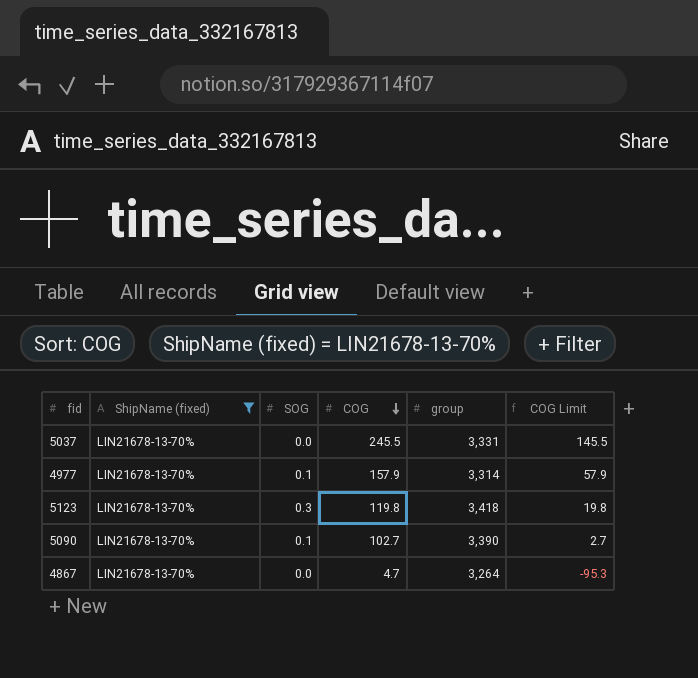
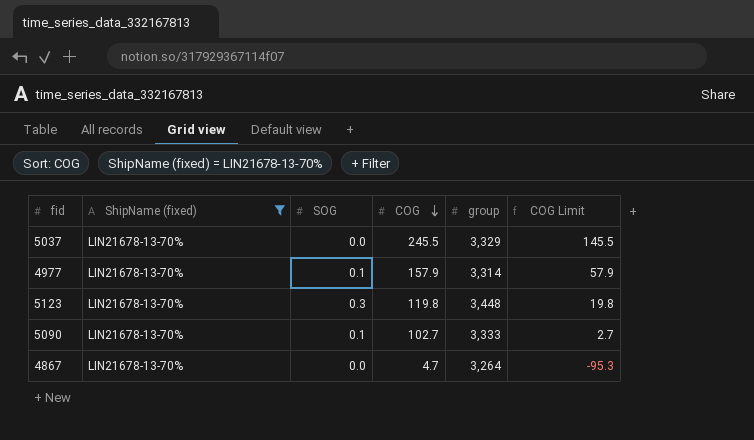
5037 | group: 3,331 -> 3,329
5123 | group: 3,418 -> 3,448
5090 | group: 3,390 -> 3,333

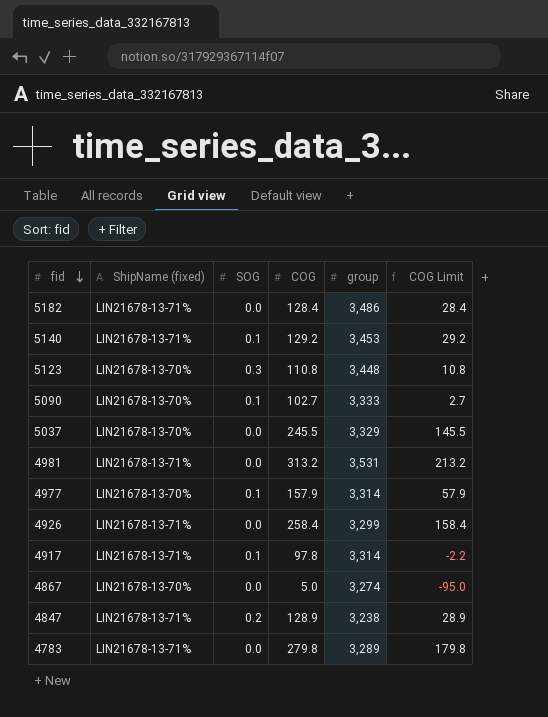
filter: ShipName (fixed) = LIN21678-13-70% -> none
row order: COG descending -> fid descending
5123 | COG: 119.8 -> 110.8
5123 | COG Limit: 19.8 -> 10.8
4867 | COG: 4.7 -> 5.0
4867 | group: 3,264 -> 3,274
4867 | COG Limit: -95.3 -> -95.0

